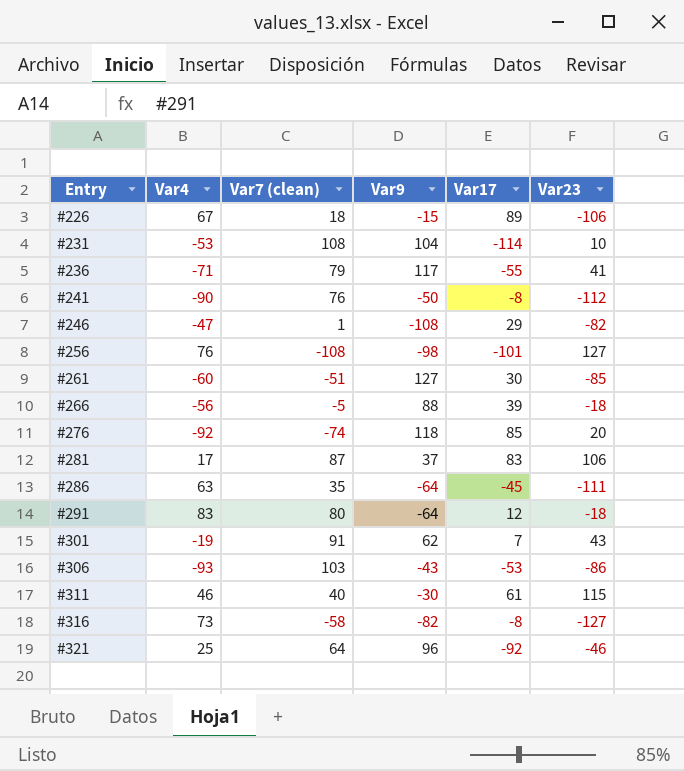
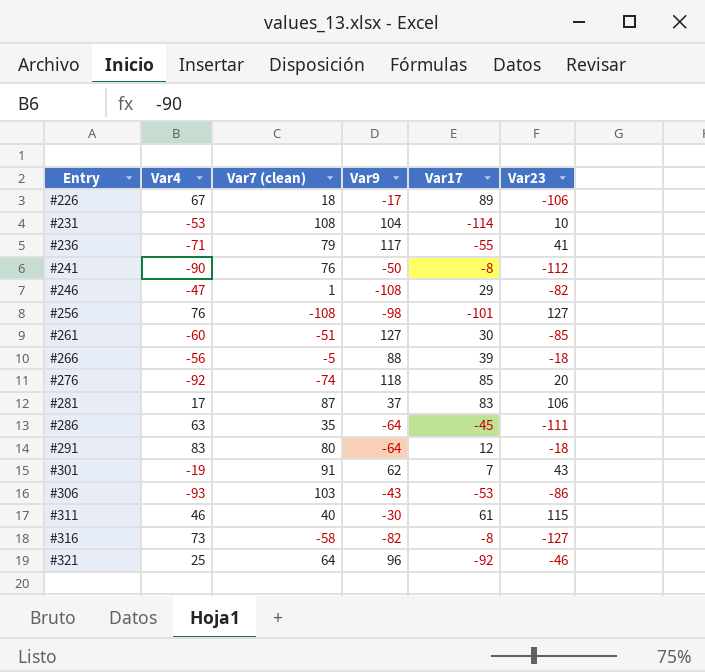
#226 | Var9: -15 -> -17

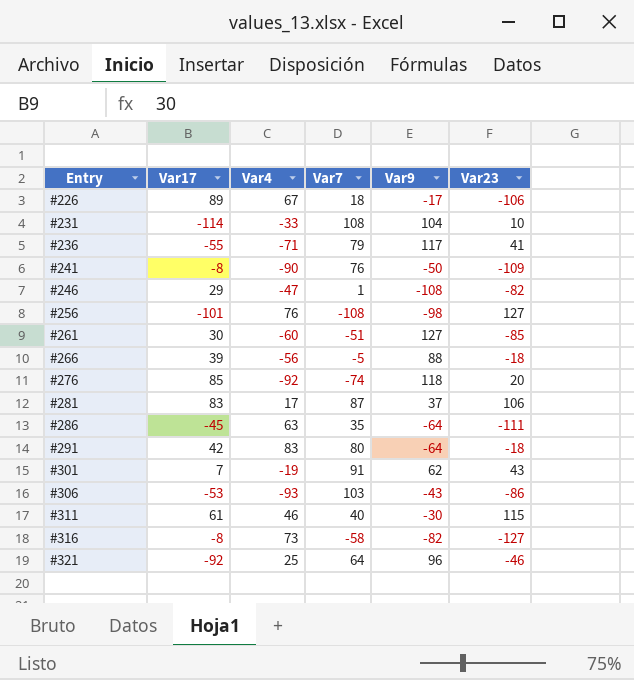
column Var17 | position: 5 -> 2
column name: Var7 (clean) -> Var7
#231 | Var4: -53 -> -33
#241 | Var23: -112 -> -109
#291 | Var17: 12 -> 42

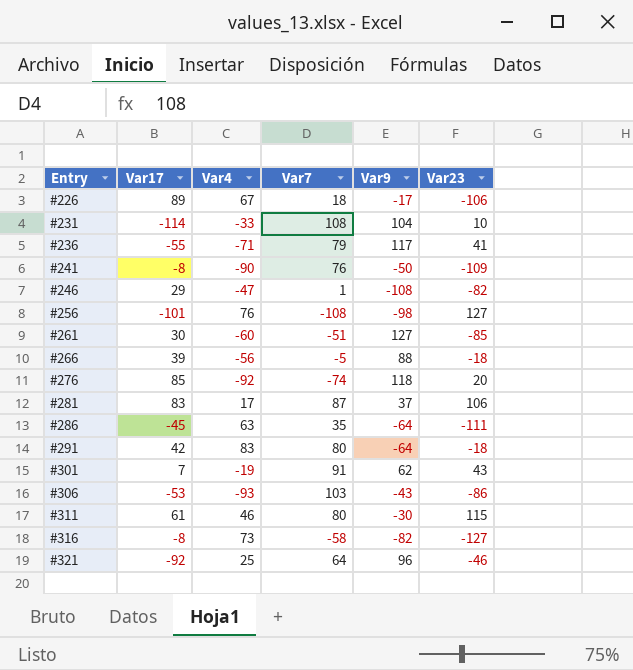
#311 | Var7: 40 -> 80

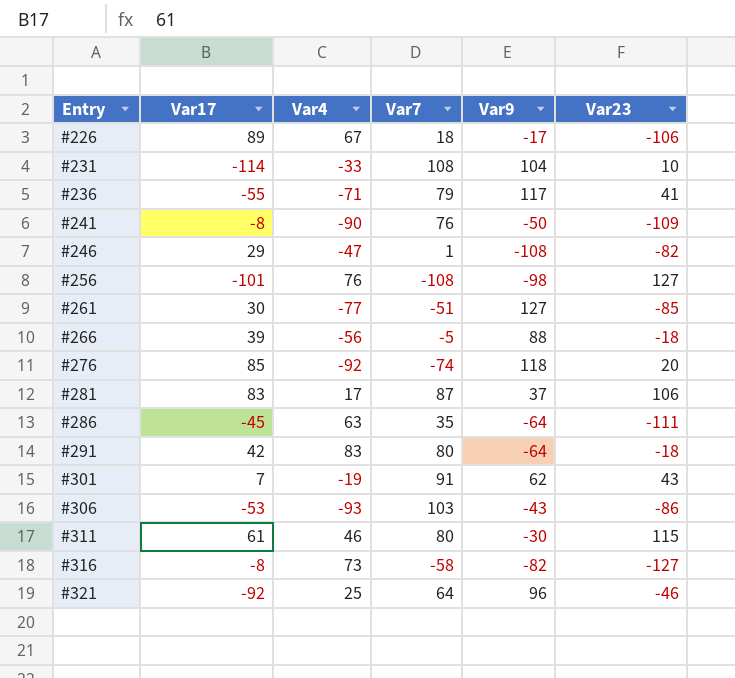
#261 | Var4: -60 -> -77

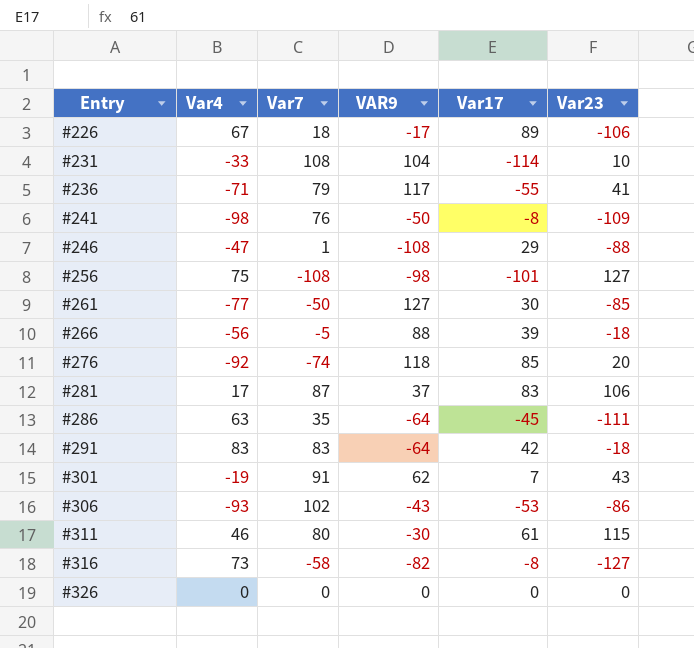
column name: Var9 -> VAR9
column Var17 | position: 2 -> 5
row #321: -92 | 25 | 64 | 96 | -46 -> none
#241 | Var4: -90 -> -98
#246 | Var23: -82 -> -88
#256 | Var4: 76 -> 75
#261 | Var7: -51 -> -50
#291 | Var7: 80 -> 83
#306 | Var7: 103 -> 102
row #326: none -> 0 | 0 | 0 | 0 | 0

